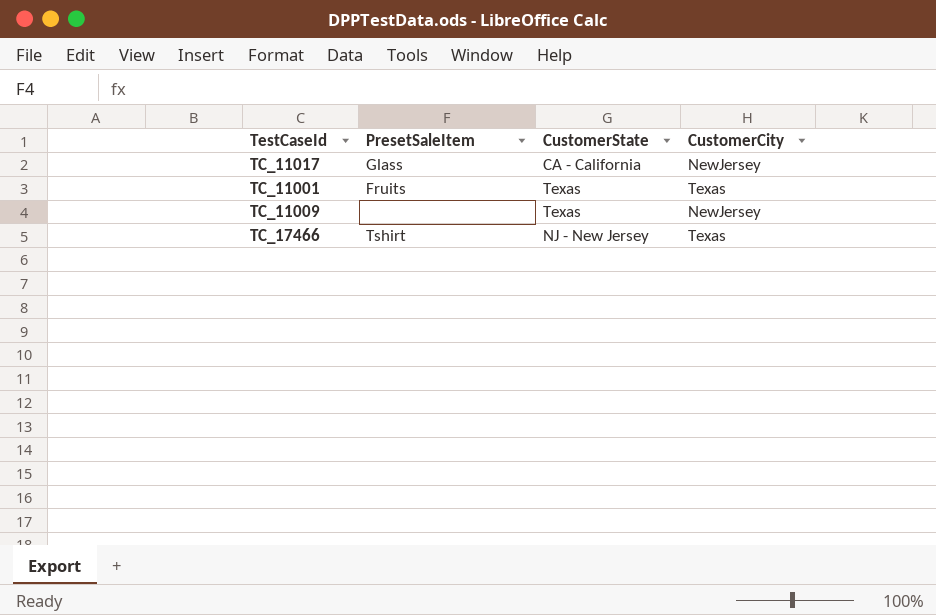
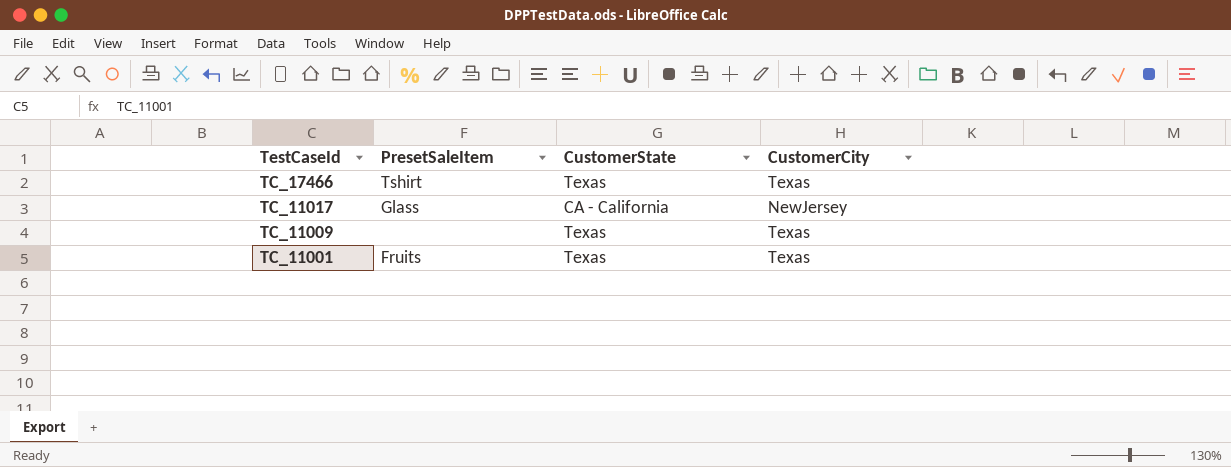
row order: none -> TestCaseId descending
TC_17466 | CustomerState: NJ - New Jersey -> Texas
TC_11009 | CustomerCity: NewJersey -> Texas

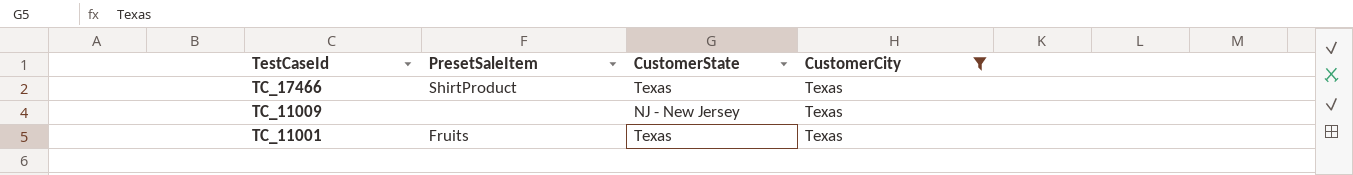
filter: none -> CustomerCity = Texas
TC_17466 | PresetSaleItem: Tshirt -> ShirtProduct
TC_11009 | CustomerState: Texas -> NJ - New Jersey

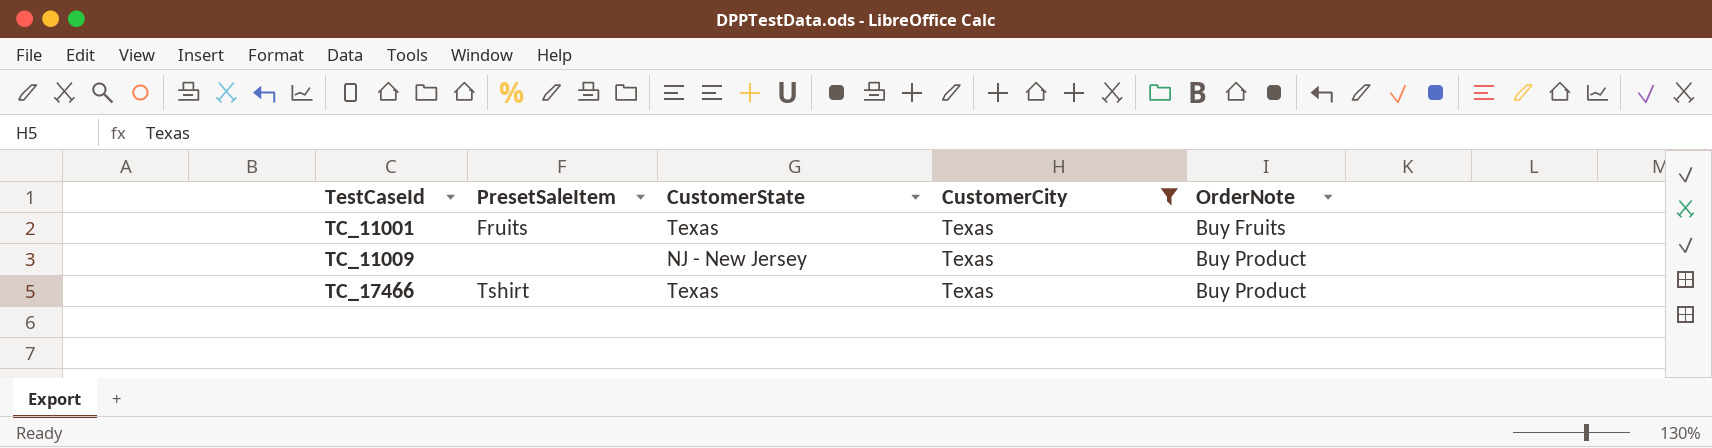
row order: TestCaseId descending -> TestCaseId ascending
column OrderNote | position: none -> 5
TC_17466 | PresetSaleItem: ShirtProduct -> Tshirt

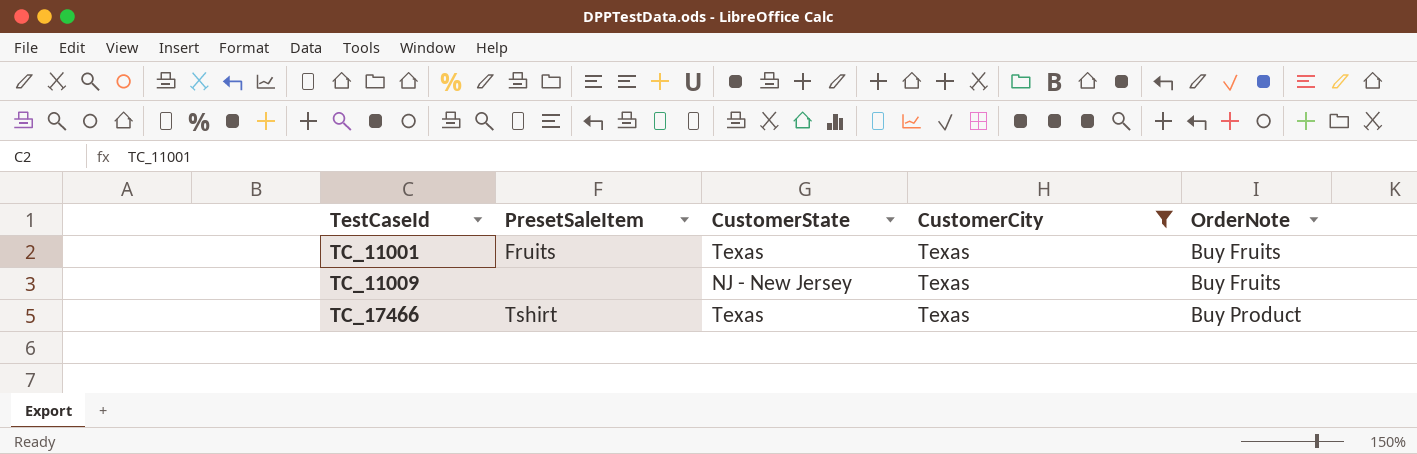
TC_11009 | OrderNote: Buy Product -> Buy Fruits

